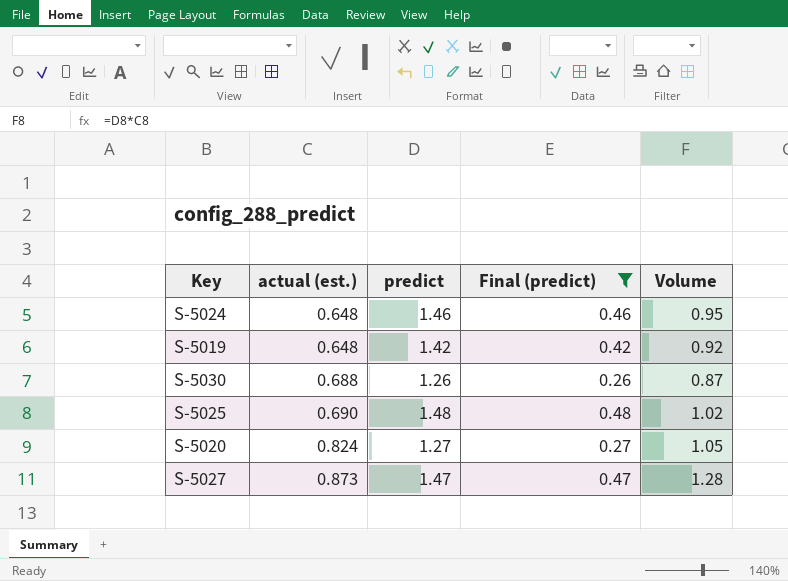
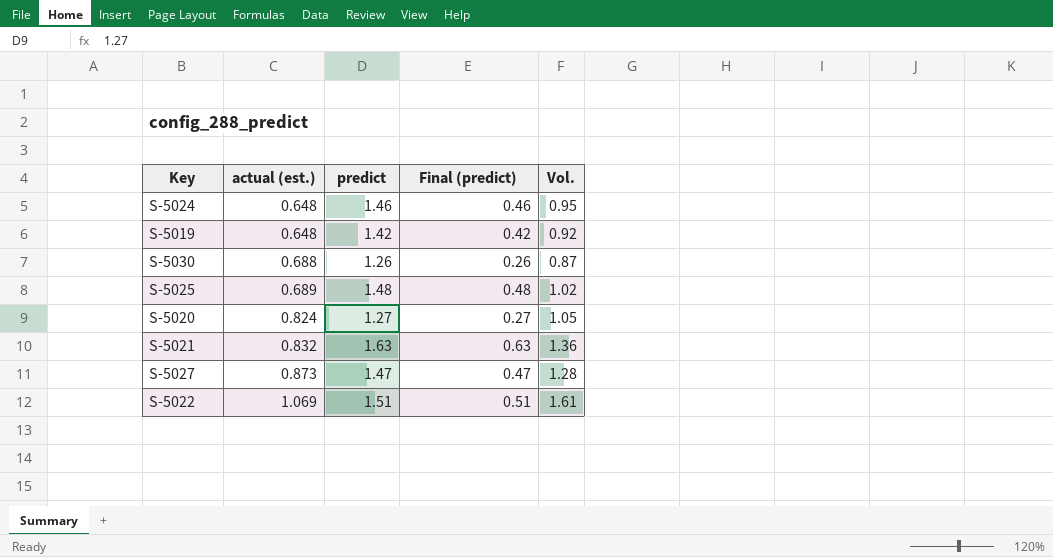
filter: Final (predict) <= 0.48 -> none
column name: Volume -> Vol.
S-5025 | actual (est.): 0.690 -> 0.689

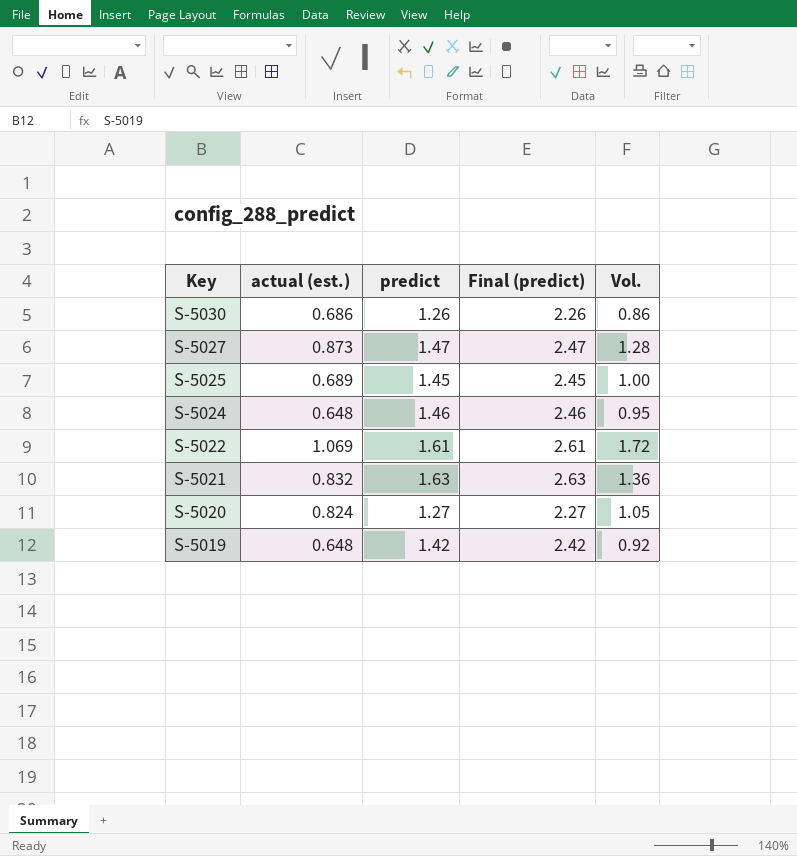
row order: actual (est.) ascending -> Key descending
column Final (predict) | formula: [predict] - 1 -> [predict] + 1
S-5030 | actual (est.): 0.688 -> 0.686
S-5030 | Vol.: 0.87 -> 0.86
S-5025 | predict: 1.48 -> 1.45
S-5025 | Vol.: 1.02 -> 1.00
S-5022 | predict: 1.51 -> 1.61
S-5022 | Vol.: 1.61 -> 1.72

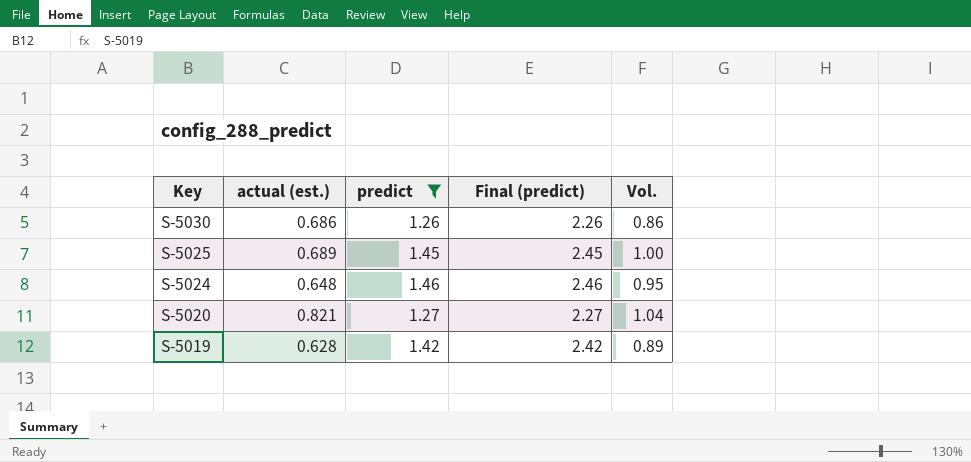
filter: none -> predict <= 1.46
S-5020 | actual (est.): 0.824 -> 0.821
S-5020 | Vol.: 1.05 -> 1.04
S-5019 | actual (est.): 0.648 -> 0.628
S-5019 | Vol.: 0.92 -> 0.89

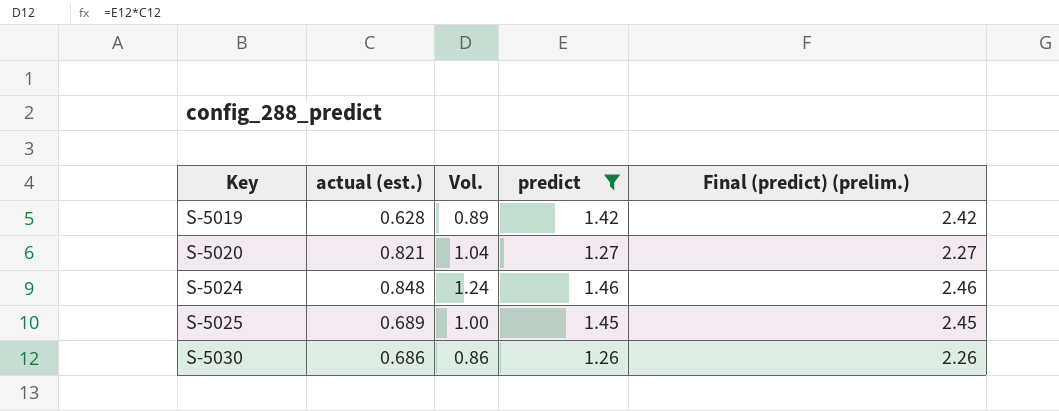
row order: Key descending -> Key ascending
column Vol. | position: 5 -> 3
column name: Final (predict) -> Final (predict) (prelim.)
S-5024 | actual (est.): 0.648 -> 0.848
S-5024 | Vol.: 0.95 -> 1.24

